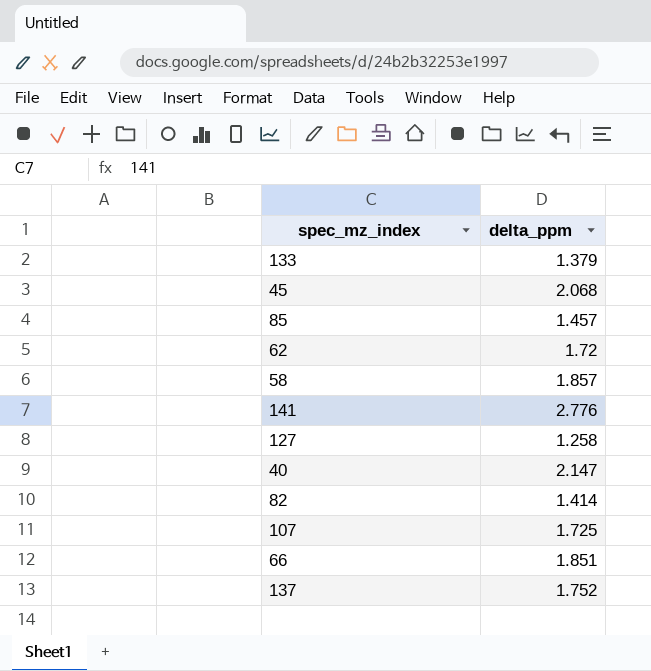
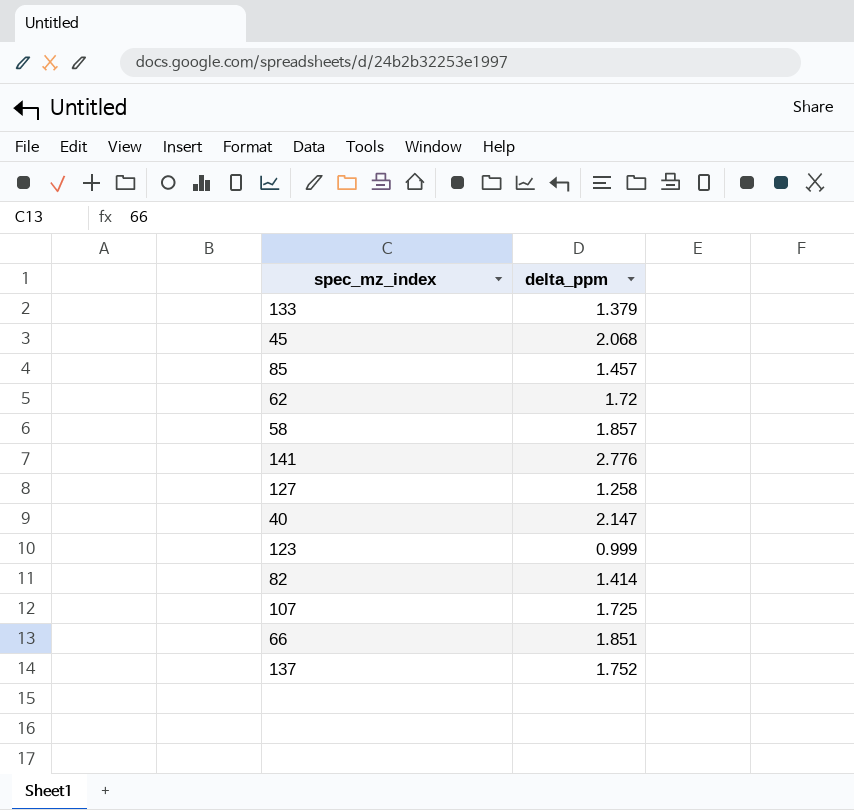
row 123: none -> 0.999

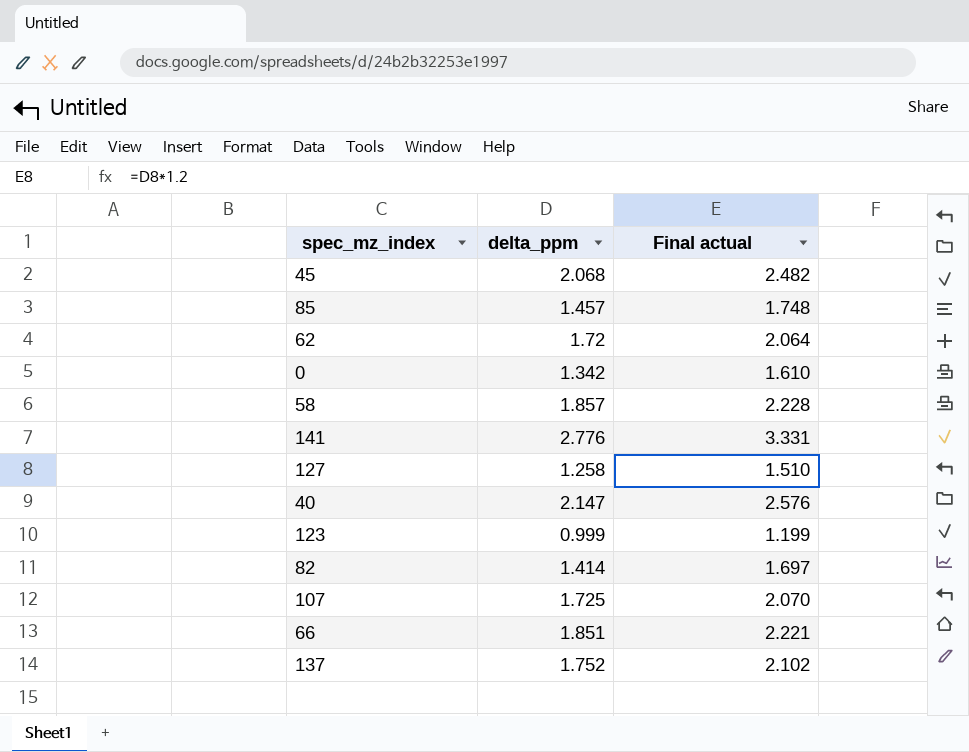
column Final actual | formula: none -> [delta_ppm] * 1.2
row 133: 1.379 -> none
row 0: none -> 1.342 | 1.610

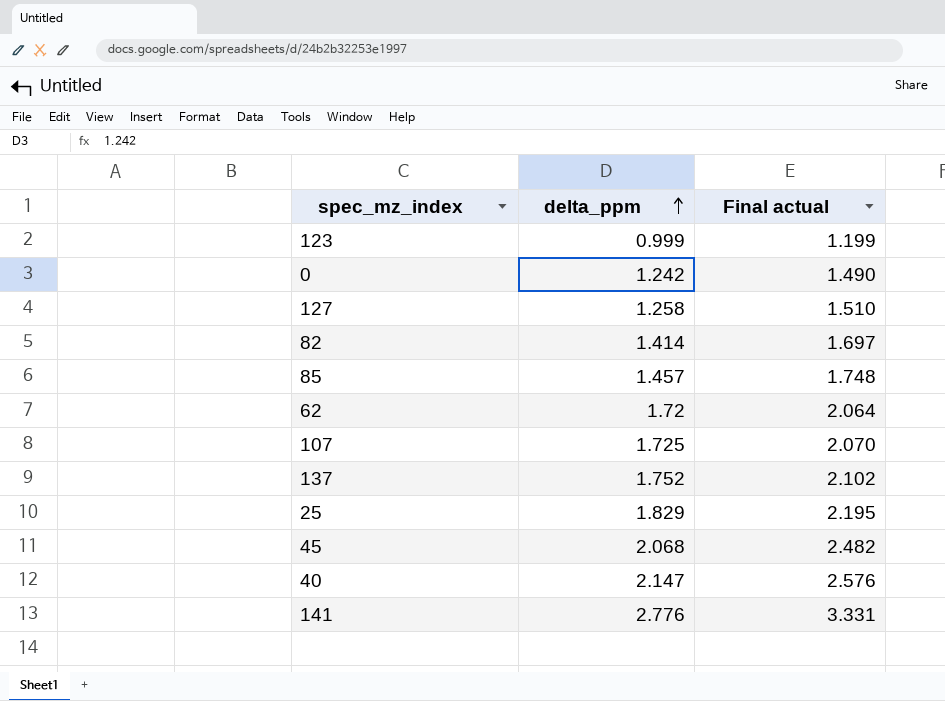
row order: none -> delta_ppm ascending
row 58: 1.857 | 2.228 -> none
row 66: 1.851 | 2.221 -> none
0 | delta_ppm: 1.342 -> 1.242
0 | Final actual: 1.610 -> 1.490
row 25: none -> 1.829 | 2.195

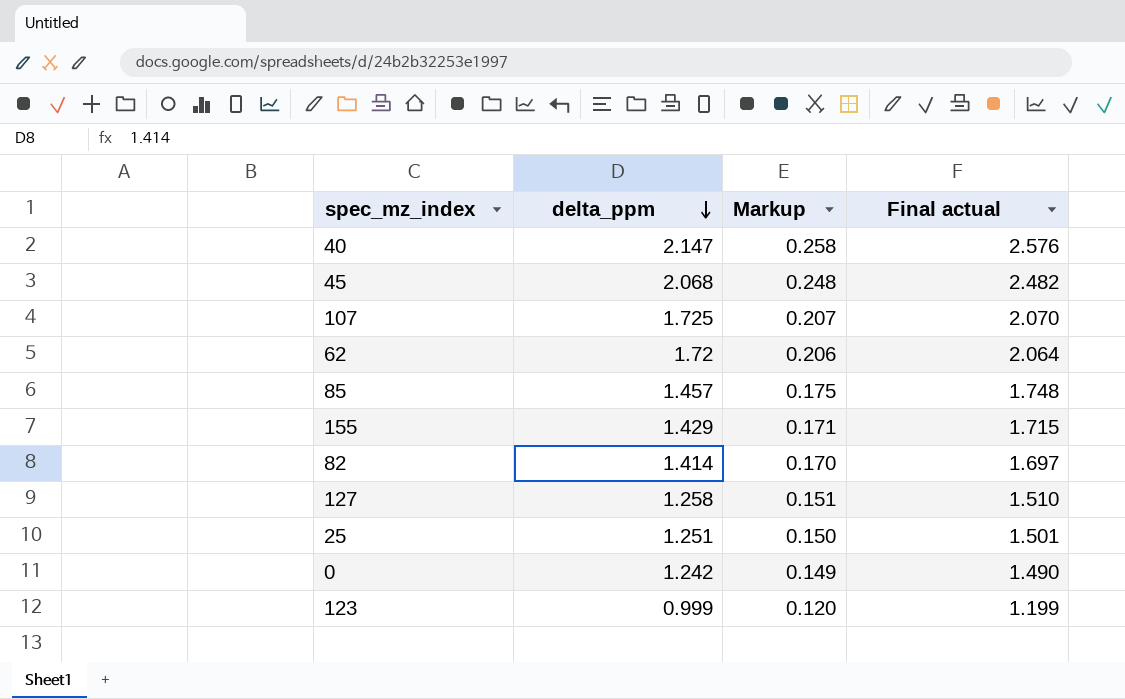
row order: delta_ppm ascending -> delta_ppm descending
column Markup | formula: none -> [delta_ppm] * 0.12
row 137: 1.752 | 2.102 -> none
row 141: 2.776 | 3.331 -> none
row 155: none -> 1.429 | 0.171 | 1.715
25 | delta_ppm: 1.829 -> 1.251
25 | Final actual: 2.195 -> 1.501

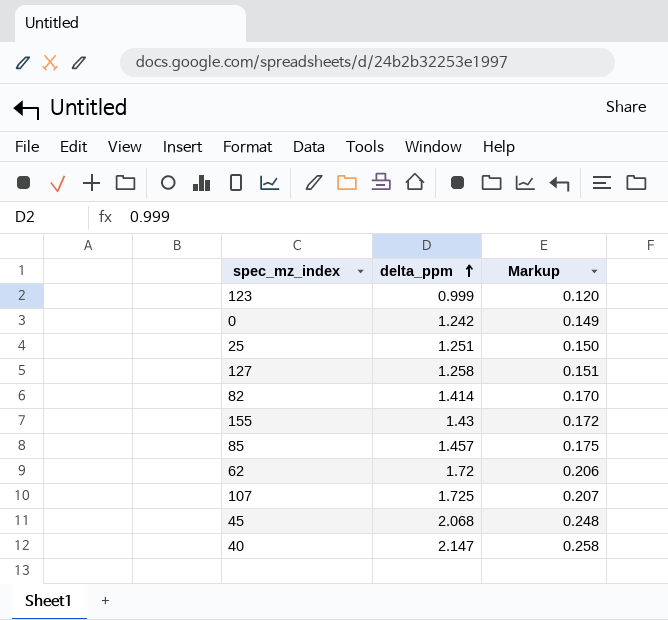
row order: delta_ppm descending -> delta_ppm ascending
column Final actual | formula: [delta_ppm] * 1.2 -> none
155 | delta_ppm: 1.429 -> 1.43
155 | Markup: 0.171 -> 0.172

